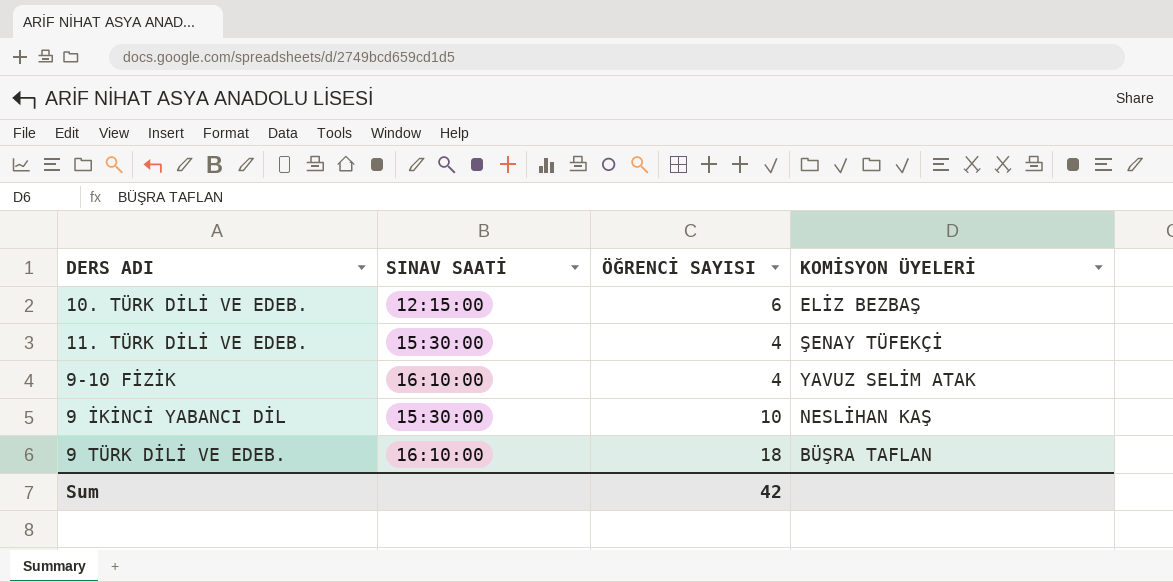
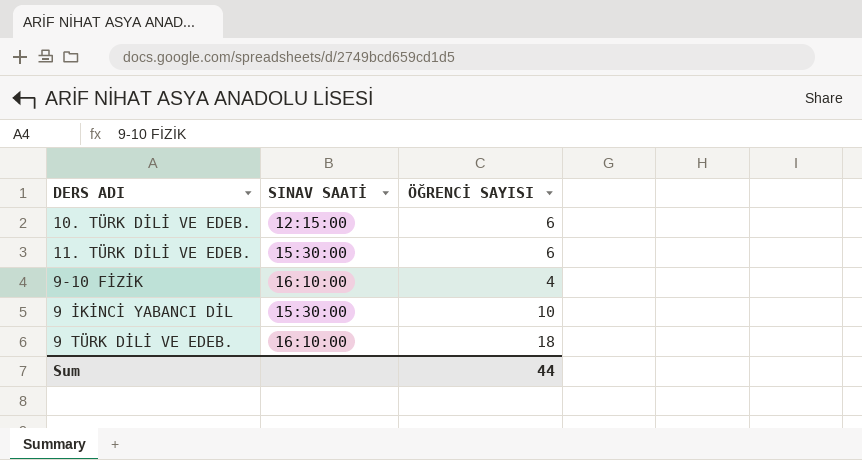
column KOMİSYON ÜYELERİ | position: 4 -> none
11. TÜRK DİLİ VE EDEB. | ÖĞRENCİ SAYISI: 4 -> 6
Sum | ÖĞRENCİ SAYISI: 42 -> 44

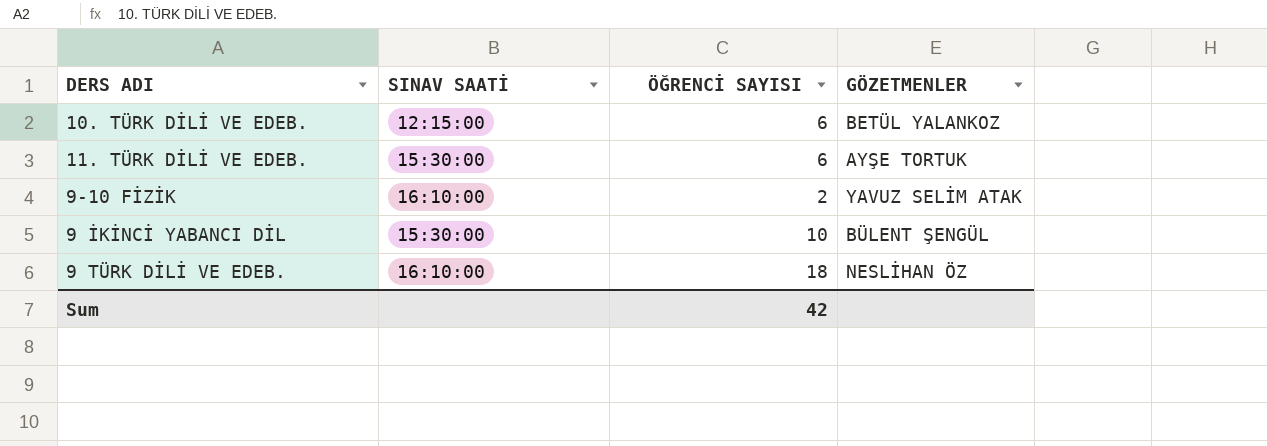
column GÖZETMENLER | position: none -> 4
9-10 FİZİK | ÖĞRENCİ SAYISI: 4 -> 2
Sum | ÖĞRENCİ SAYISI: 44 -> 42

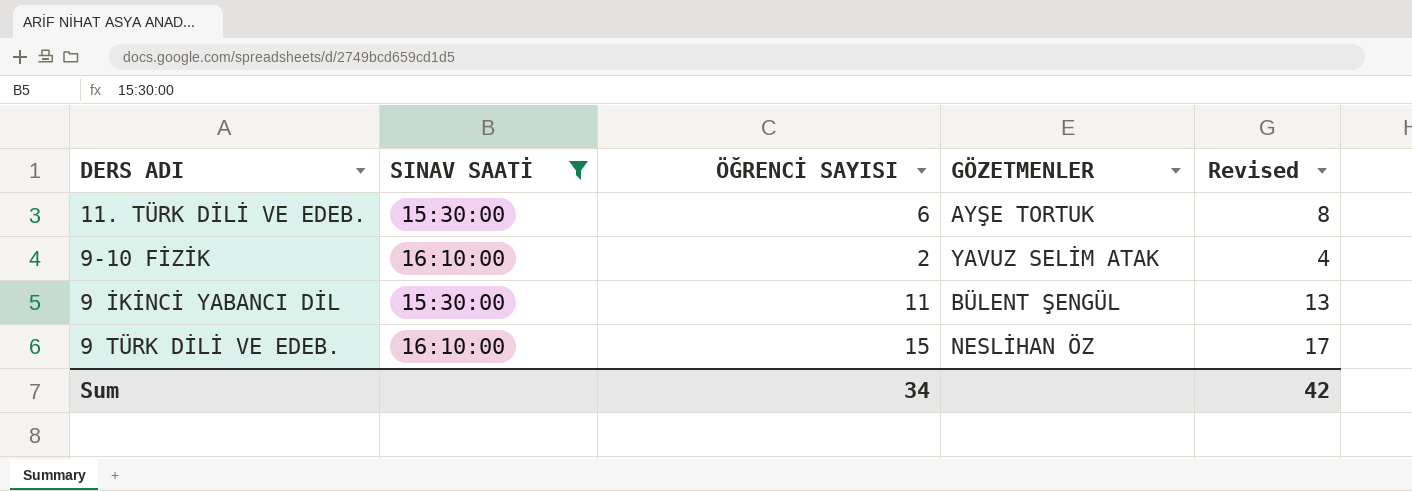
filter: none -> SINAV SAATİ != 12:15:00
column Revised | formula: none -> [ÖĞRENCİ SAYISI] + 2
9 İKİNCİ YABANCI DİL | ÖĞRENCİ SAYISI: 10 -> 11
9 TÜRK DİLİ VE EDEB. | ÖĞRENCİ SAYISI: 18 -> 15
Sum | ÖĞRENCİ SAYISI: 42 -> 34

